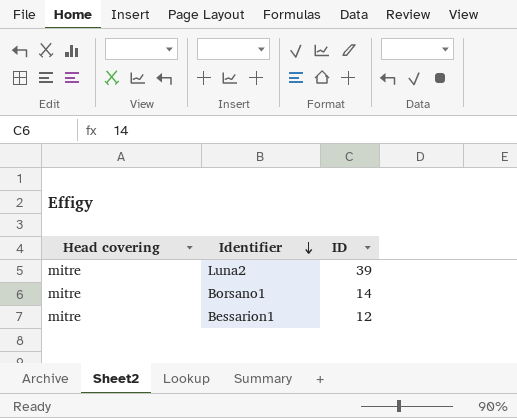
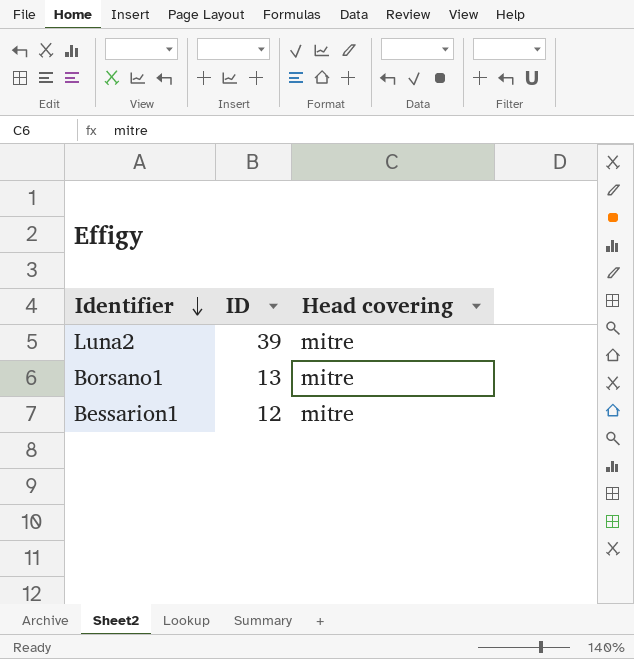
column Head covering | position: 1 -> 3
Borsano1 | ID: 14 -> 13

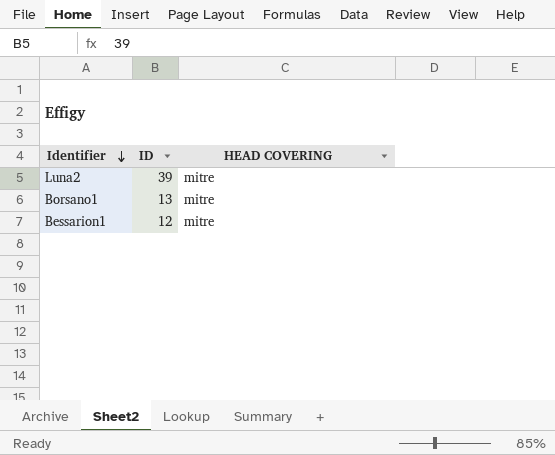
column name: Head covering -> HEAD COVERING

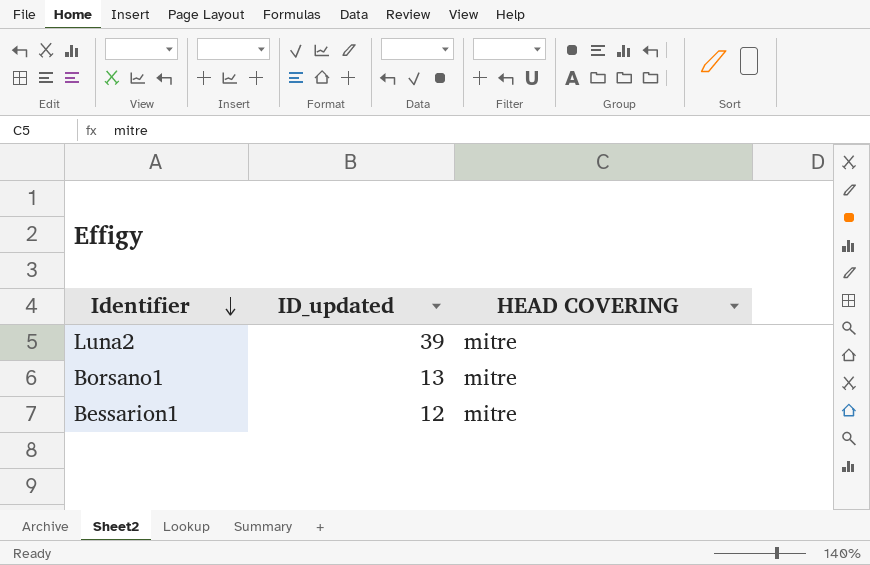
column name: ID -> ID_updated

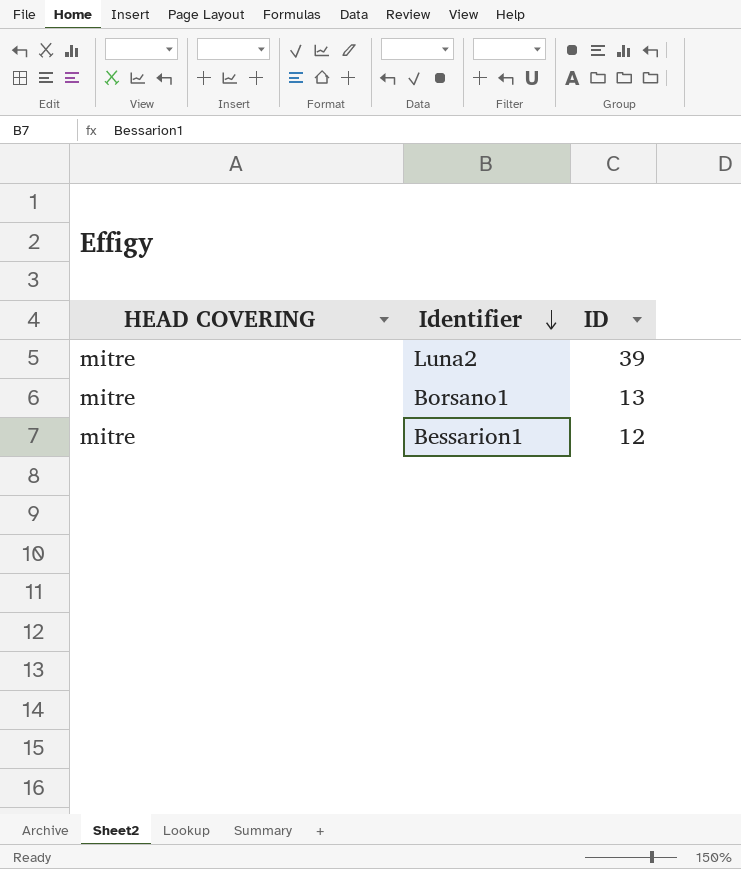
column HEAD COVERING | position: 3 -> 1
column name: ID_updated -> ID

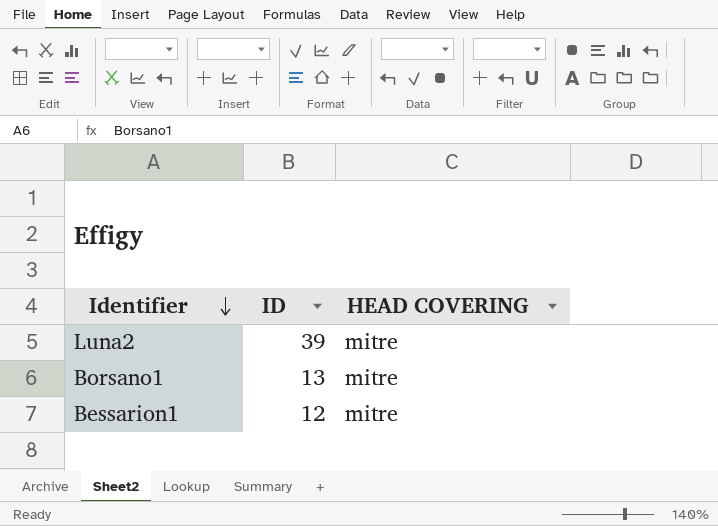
column HEAD COVERING | position: 1 -> 3

